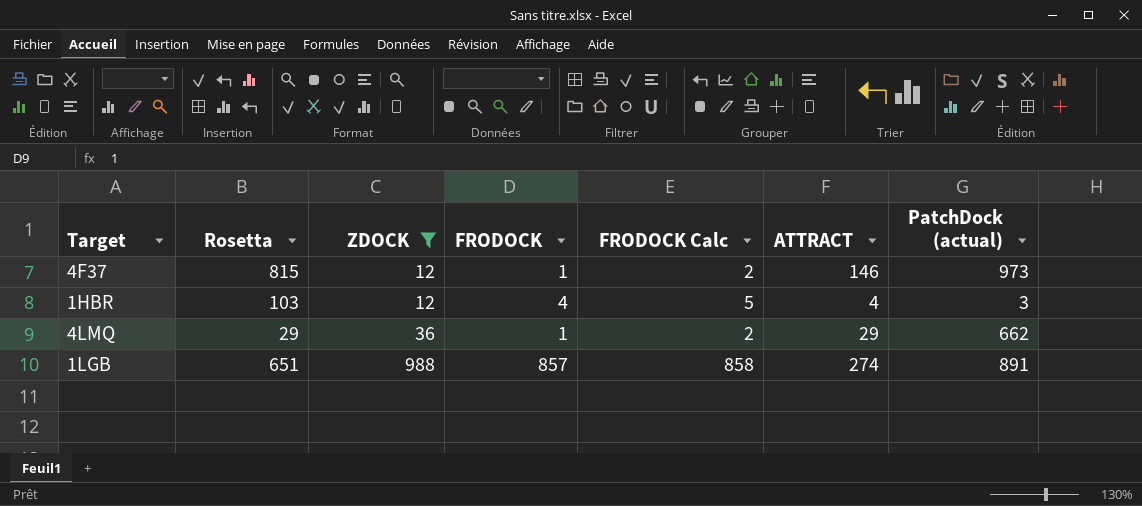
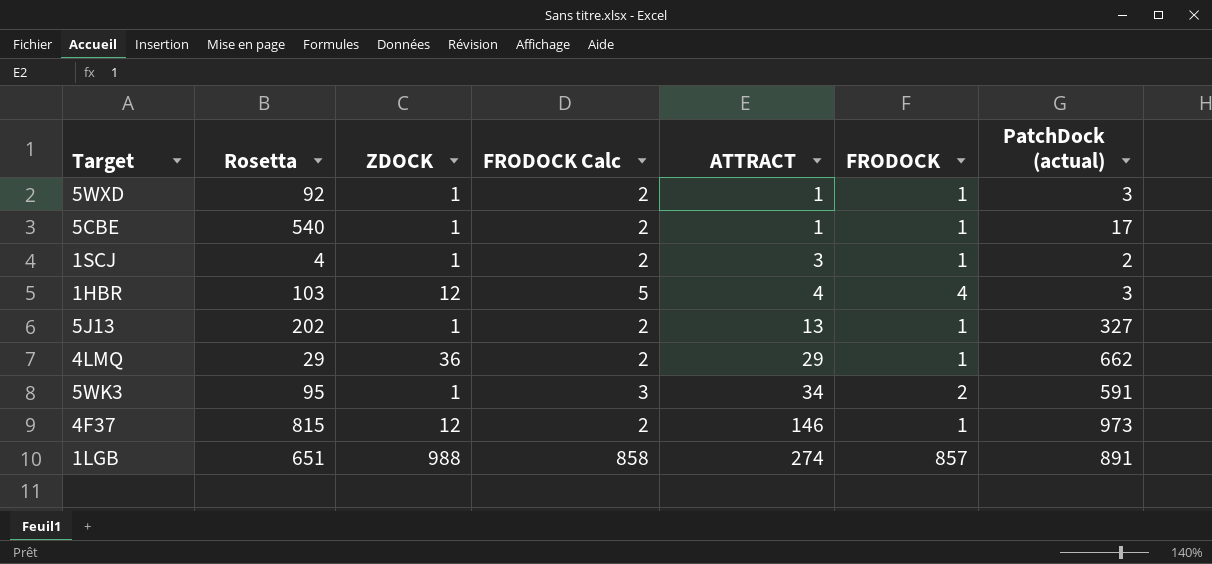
filter: ZDOCK != 1 -> none
row order: ZDOCK ascending -> ATTRACT ascending
column FRODOCK | position: 4 -> 6

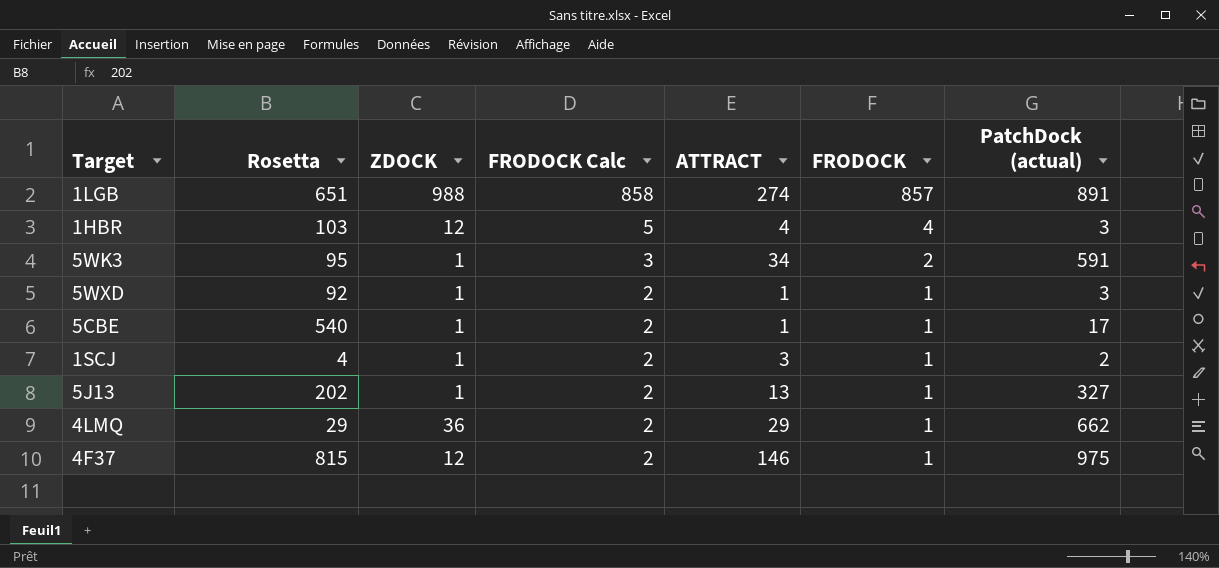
row order: ATTRACT ascending -> FRODOCK Calc descending
4F37 | PatchDock (actual): 973 -> 975

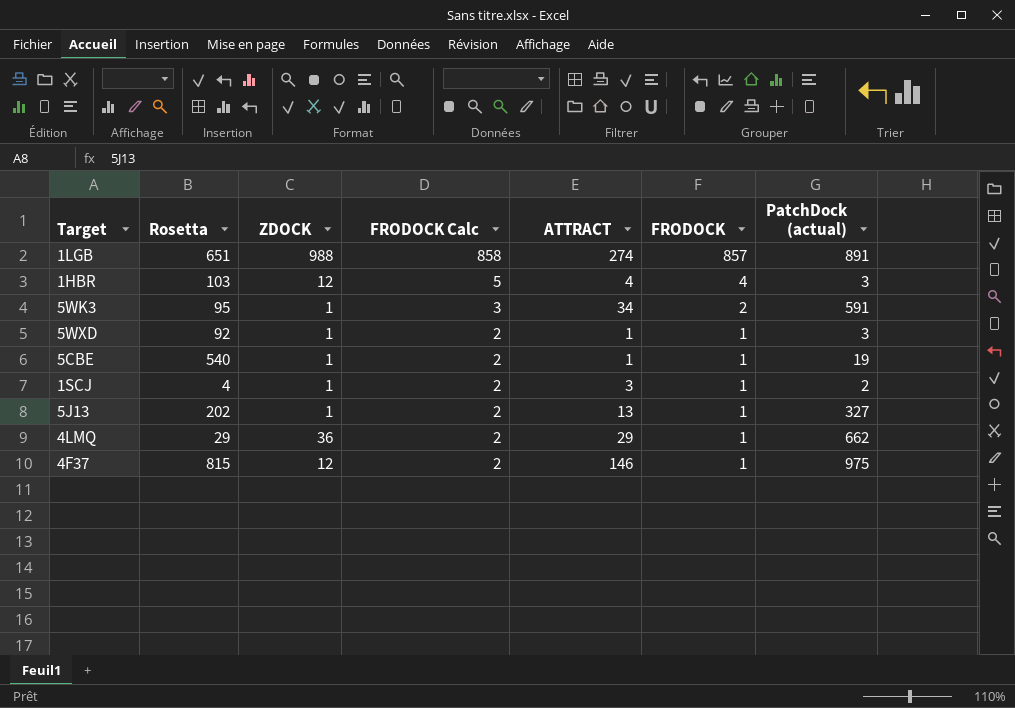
5CBE | PatchDock (actual): 17 -> 19

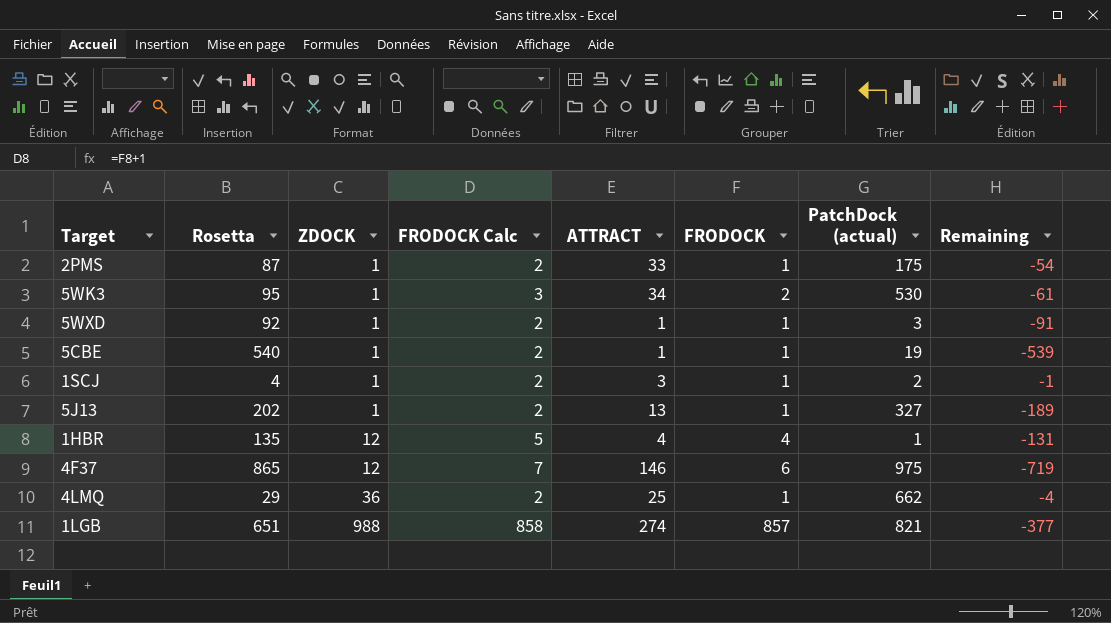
row order: FRODOCK Calc descending -> ZDOCK ascending
column Remaining | formula: none -> [ATTRACT] - [Rosetta]
row 2PMS: none -> 87 | 1 | 2 | 33 | 1 | 175 | -54
5WK3 | PatchDock (actual): 591 -> 530
1HBR | Rosetta: 103 -> 135
1HBR | PatchDock (actual): 3 -> 1
4F37 | Rosetta: 815 -> 865
4F37 | FRODOCK Calc: 2 -> 7
4F37 | FRODOCK: 1 -> 6
4LMQ | ATTRACT: 29 -> 25
1LGB | PatchDock (actual): 891 -> 821

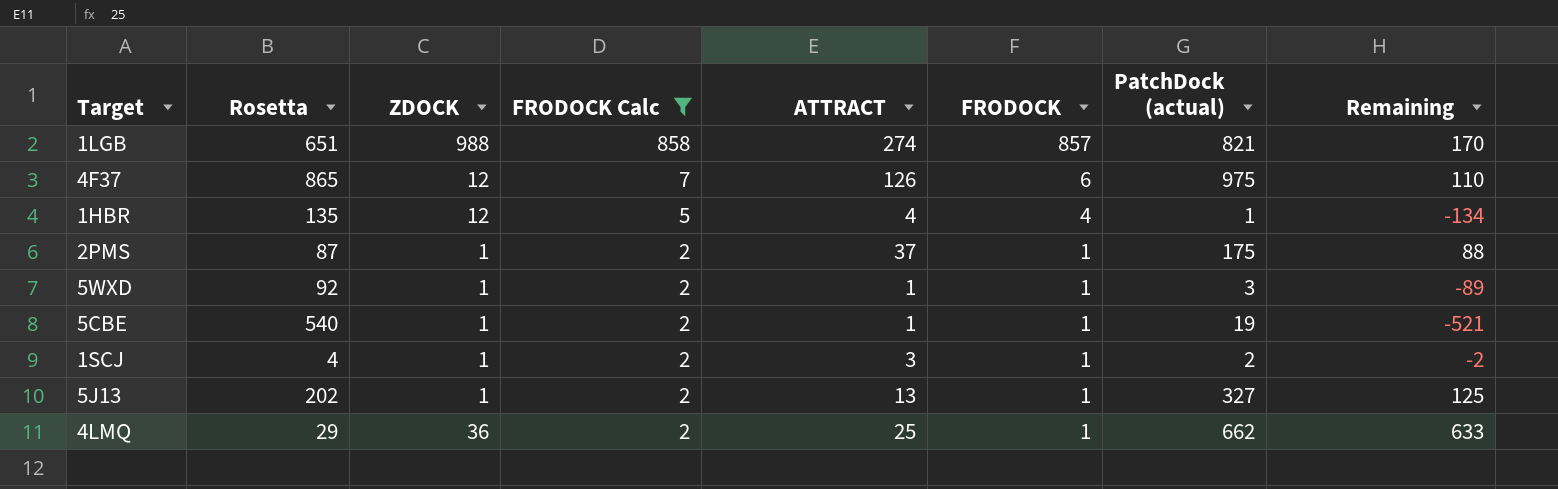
filter: none -> FRODOCK Calc != 3
row order: ZDOCK ascending -> FRODOCK Calc descending
column Remaining | formula: [ATTRACT] - [Rosetta] -> [PatchDock (actual)] - [Rosetta]
4F37 | ATTRACT: 146 -> 126
2PMS | ATTRACT: 33 -> 37

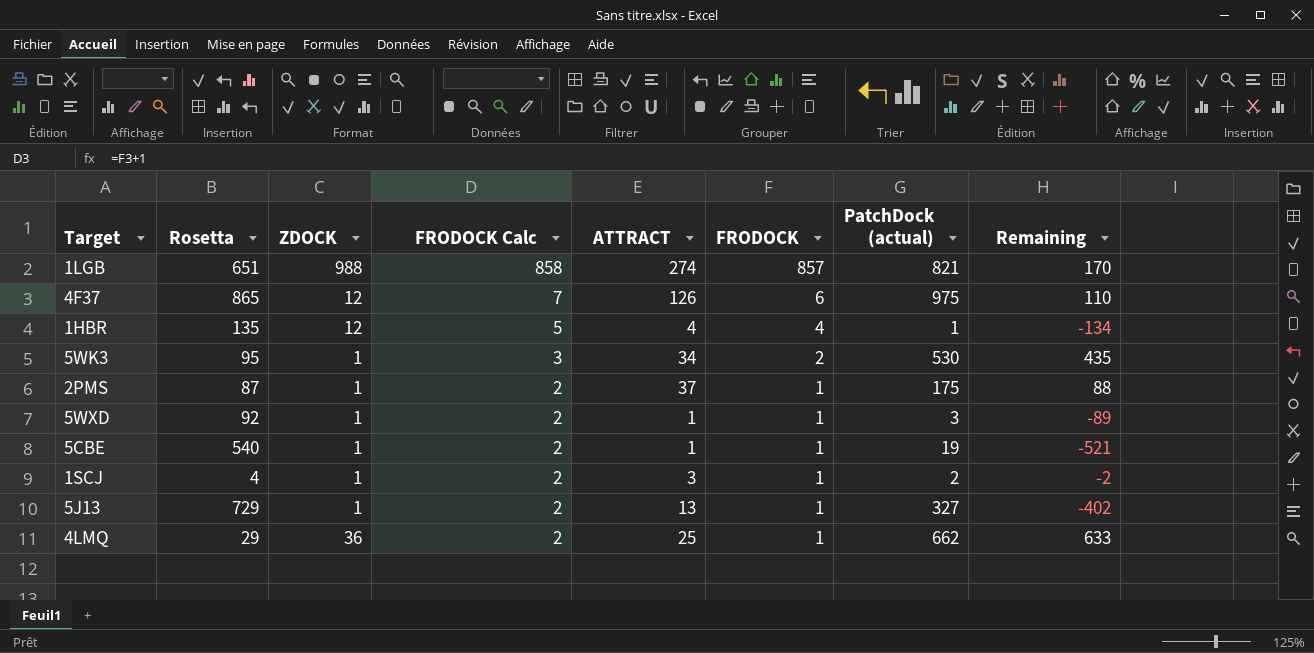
filter: FRODOCK Calc != 3 -> none
5J13 | Rosetta: 202 -> 729
5J13 | Remaining: 125 -> -402

